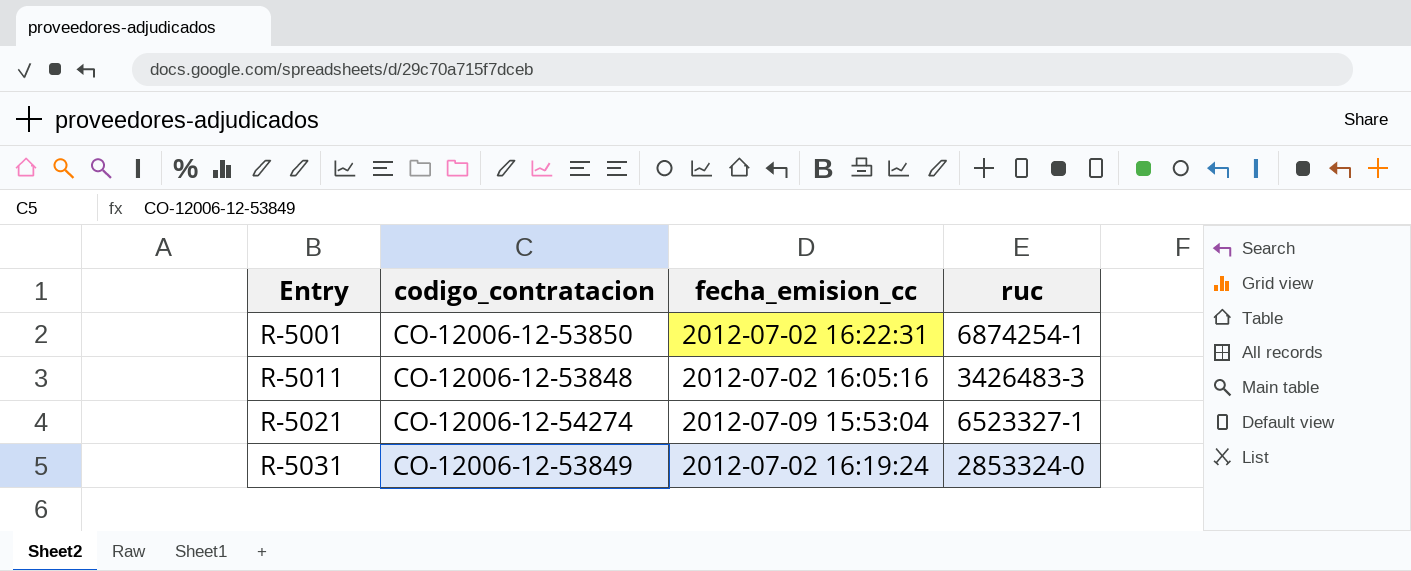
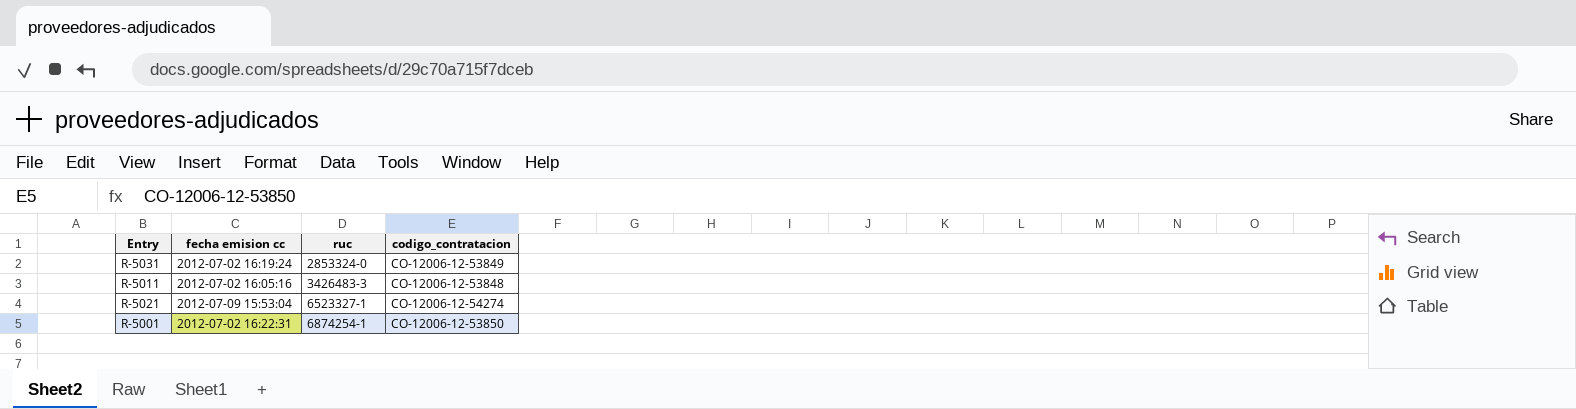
row order: Entry ascending -> ruc ascending
column name: fecha_emision_cc -> fecha emision cc
column codigo_contratacion | position: 2 -> 4

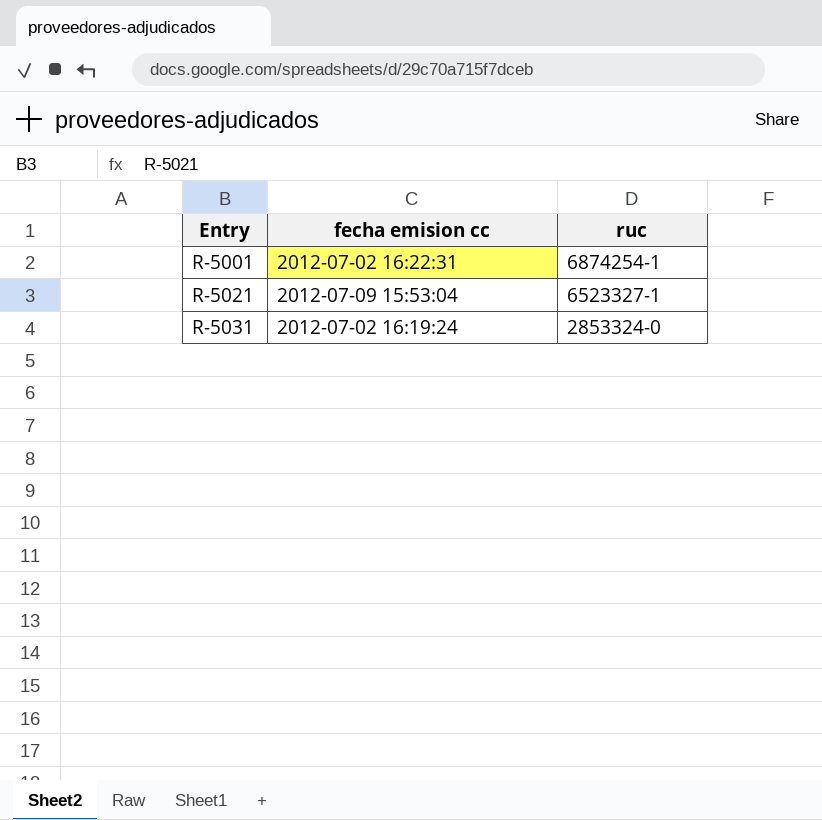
row order: ruc ascending -> Entry ascending
column codigo_contratacion | position: 4 -> none
row R-5011: 2012-07-02 16:05:16 | 3426483-3 | CO-12006-12-53848 -> none

